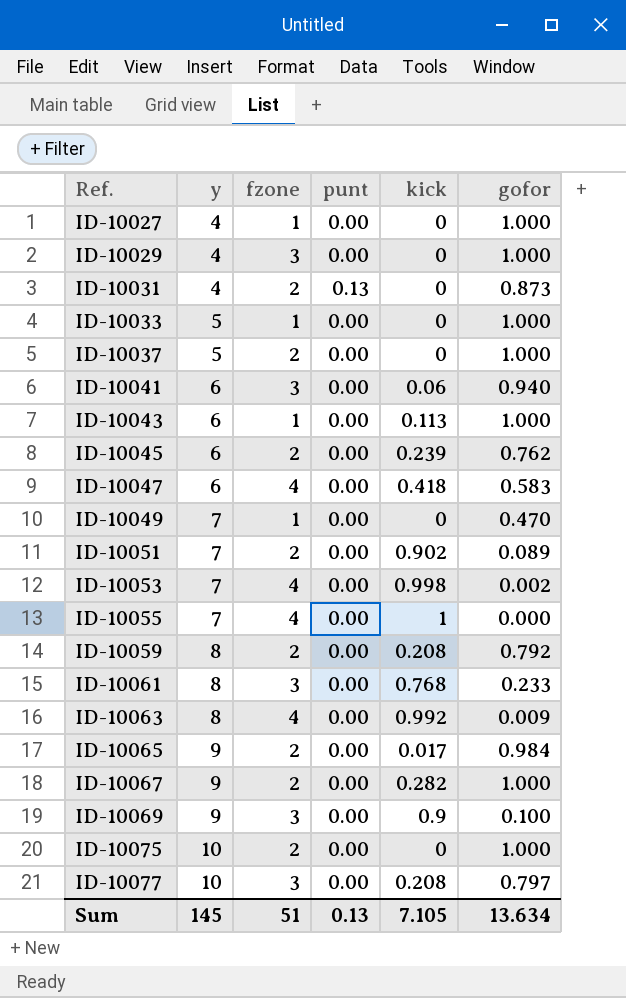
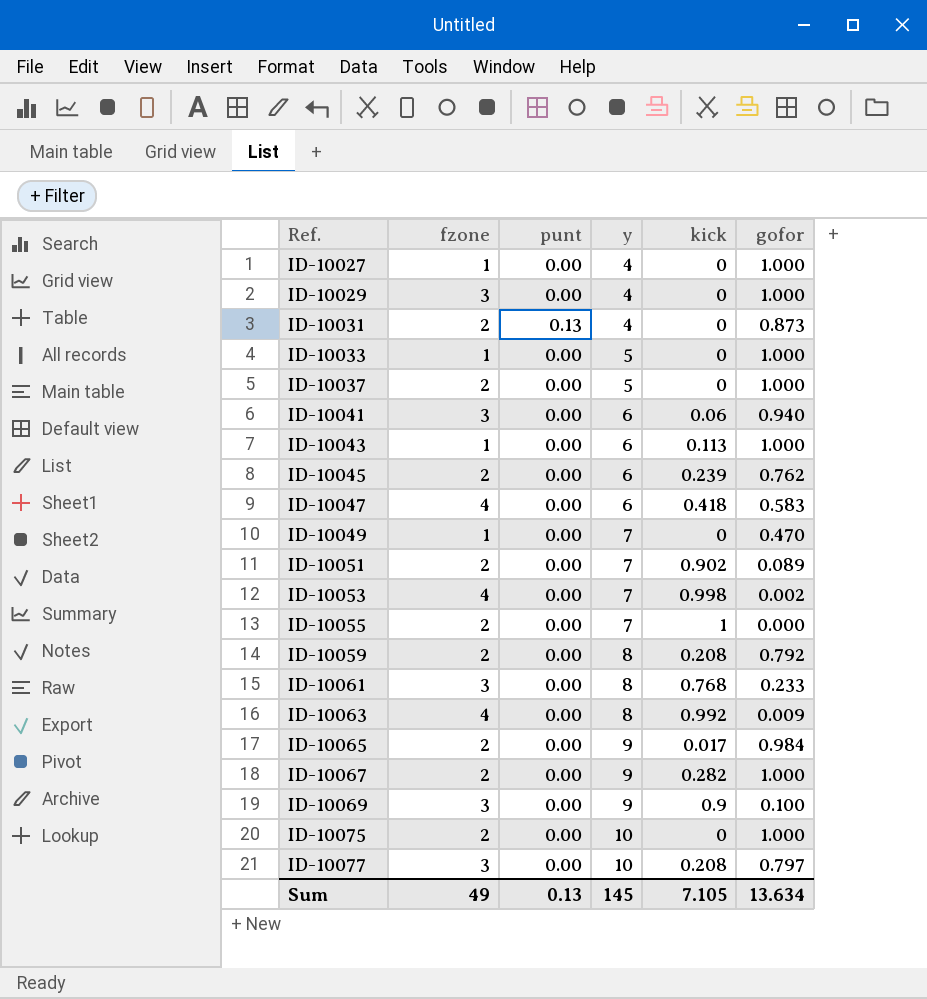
column y | position: 2 -> 4
ID-10055 | fzone: 4 -> 2
Sum | fzone: 51 -> 49

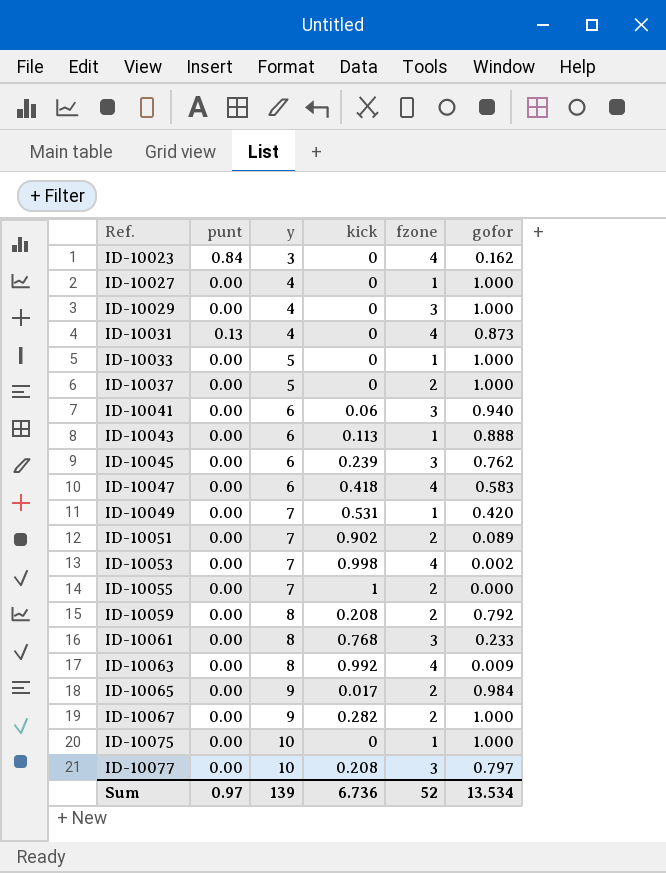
column fzone | position: 2 -> 5
row ID-10069: 3 | 0.00 | 9 | 0.9 | 0.100 -> none
row ID-10023: none -> 0.84 | 3 | 0 | 4 | 0.162
ID-10031 | fzone: 2 -> 4
ID-10043 | gofor: 1.000 -> 0.888
ID-10045 | fzone: 2 -> 3
ID-10049 | kick: 0 -> 0.531
ID-10049 | gofor: 0.470 -> 0.420
ID-10075 | fzone: 2 -> 1
Sum | punt: 0.13 -> 0.97
Sum | y: 145 -> 139
Sum | kick: 7.105 -> 6.736
Sum | fzone: 49 -> 52
Sum | gofor: 13.634 -> 13.534

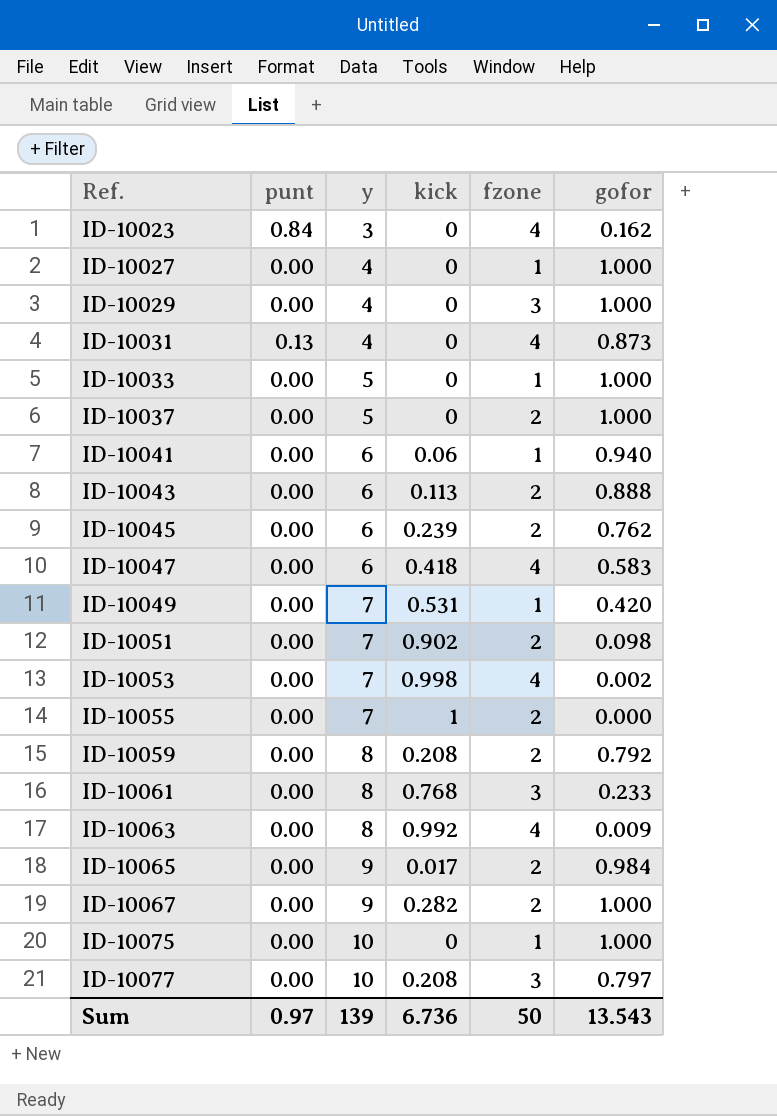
ID-10041 | fzone: 3 -> 1
ID-10043 | fzone: 1 -> 2
ID-10045 | fzone: 3 -> 2
ID-10051 | gofor: 0.089 -> 0.098
Sum | fzone: 52 -> 50
Sum | gofor: 13.534 -> 13.543

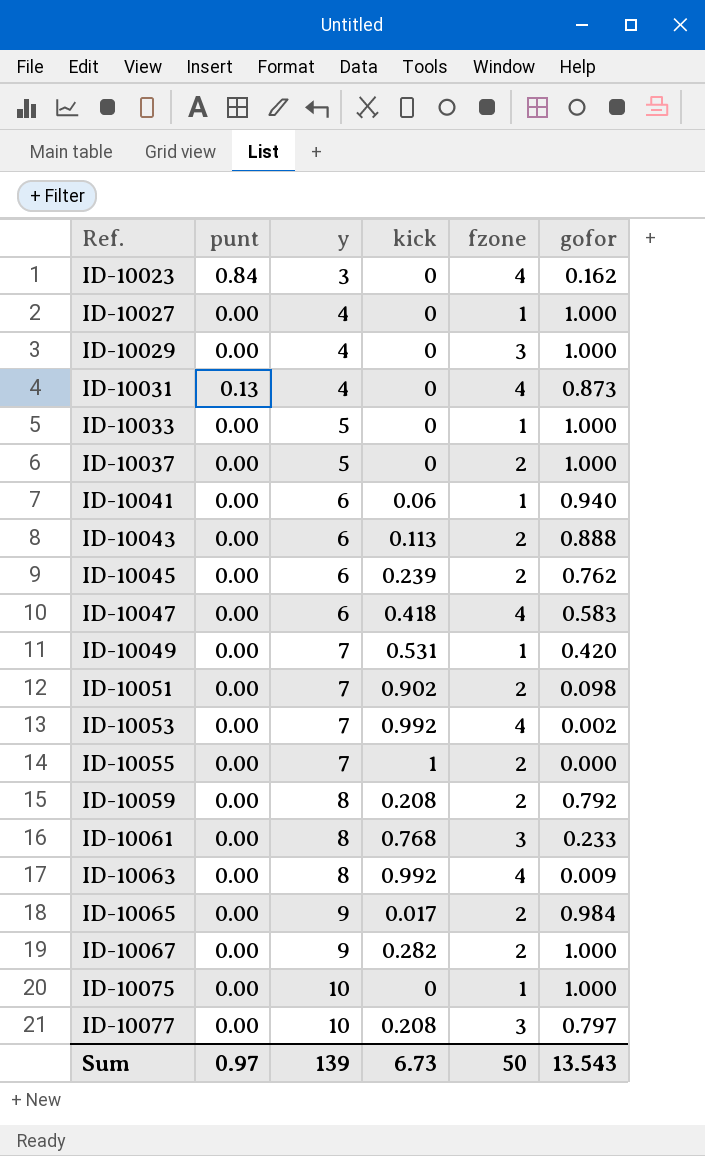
ID-10053 | kick: 0.998 -> 0.992
Sum | kick: 6.736 -> 6.73

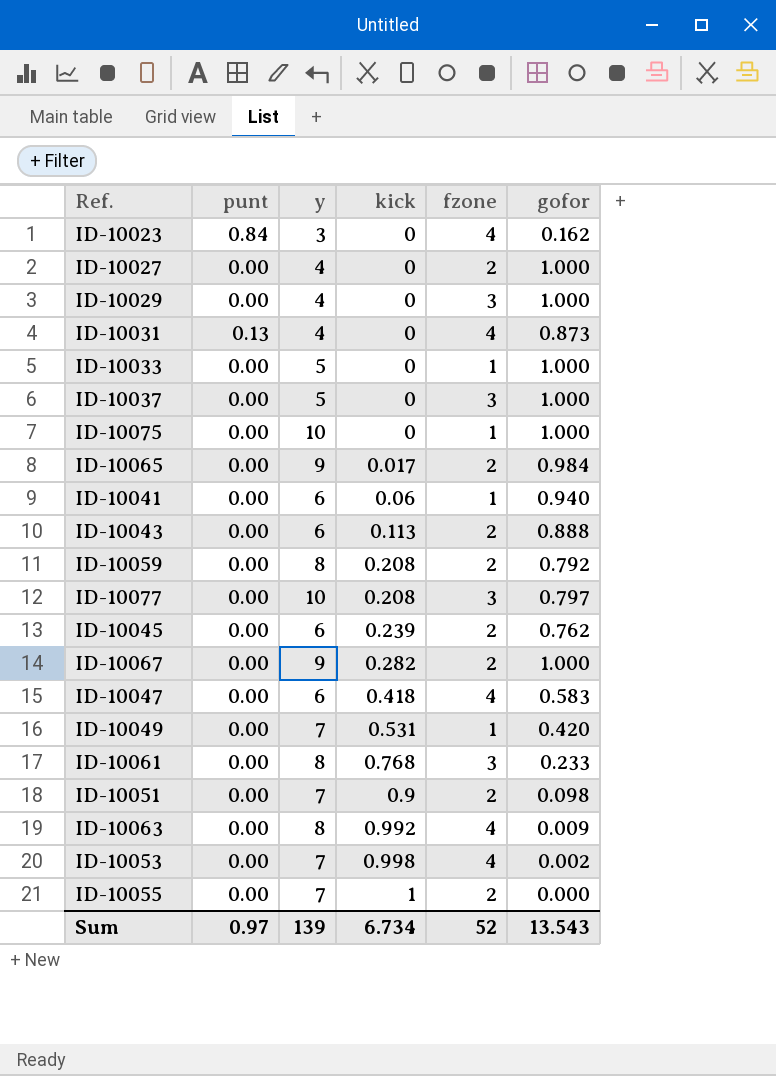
row order: Ref. ascending -> kick ascending
ID-10027 | fzone: 1 -> 2
ID-10037 | fzone: 2 -> 3
ID-10051 | kick: 0.902 -> 0.9
ID-10053 | kick: 0.992 -> 0.998
Sum | kick: 6.73 -> 6.734
Sum | fzone: 50 -> 52

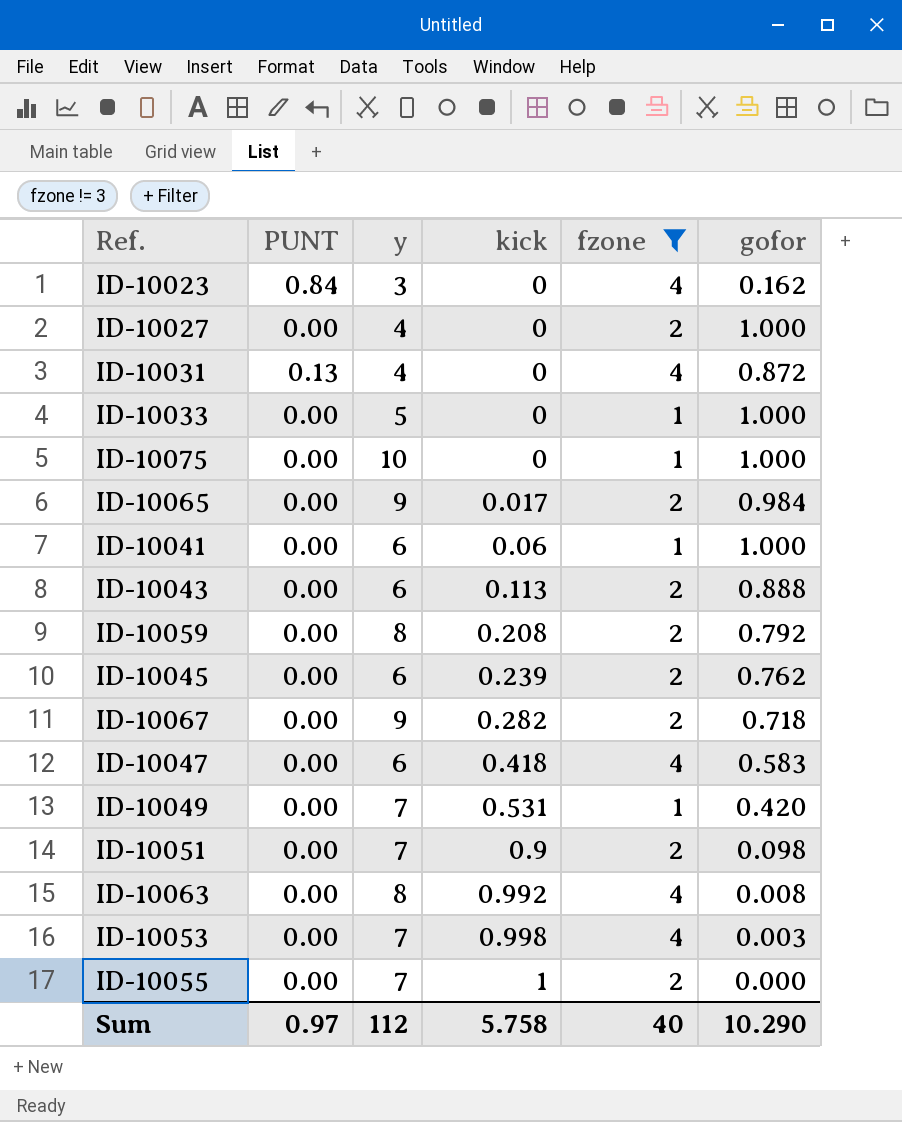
filter: none -> fzone != 3
column name: punt -> PUNT
ID-10031 | gofor: 0.873 -> 0.872
ID-10041 | gofor: 0.940 -> 1.000
ID-10067 | gofor: 1.000 -> 0.718
ID-10063 | gofor: 0.009 -> 0.008
ID-10053 | gofor: 0.002 -> 0.003
Sum | y: 139 -> 112
Sum | kick: 6.734 -> 5.758
Sum | fzone: 52 -> 40
Sum | gofor: 13.543 -> 10.290

